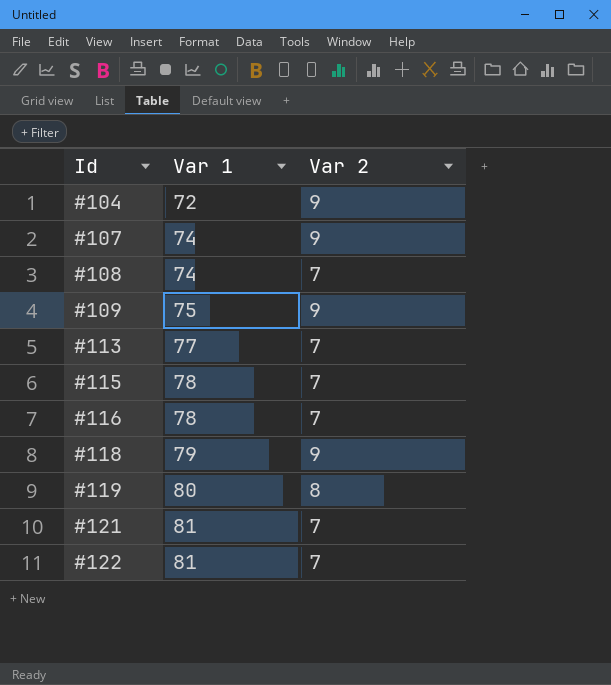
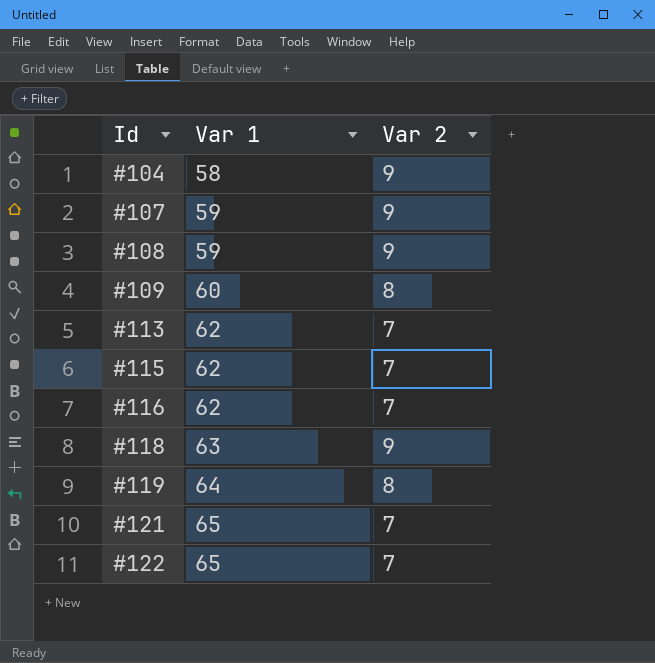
#104 | Var 1: 72 -> 58
#107 | Var 1: 74 -> 59
#108 | Var 1: 74 -> 59
#108 | Var 2: 7 -> 9
#109 | Var 1: 75 -> 60
#109 | Var 2: 9 -> 8
#113 | Var 1: 77 -> 62
#115 | Var 1: 78 -> 62
#116 | Var 1: 78 -> 62
#118 | Var 1: 79 -> 63
#119 | Var 1: 80 -> 64
#121 | Var 1: 81 -> 65
#122 | Var 1: 81 -> 65

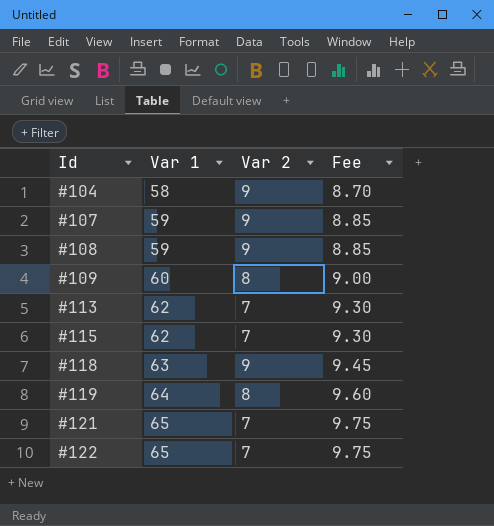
column Fee | formula: none -> [Var 1] * 0.15
row #116: 62 | 7 -> none

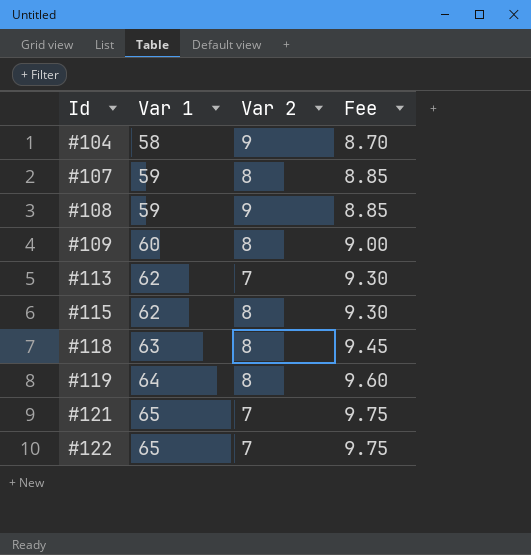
#107 | Var 2: 9 -> 8
#115 | Var 2: 7 -> 8
#118 | Var 2: 9 -> 8

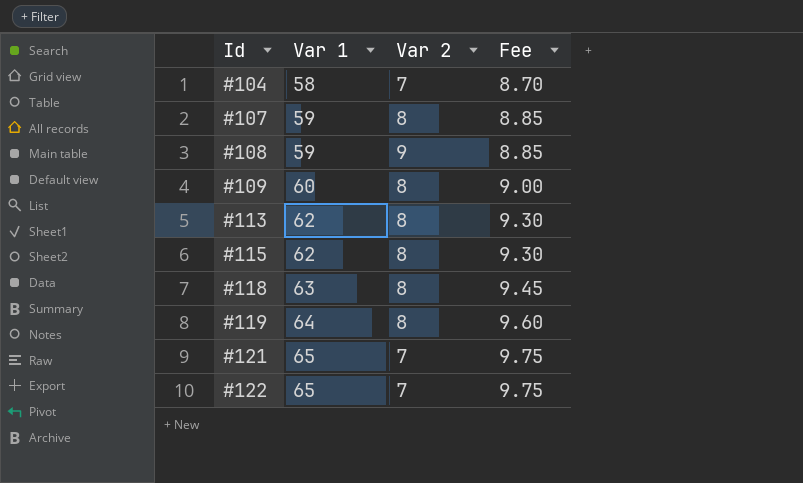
#104 | Var 2: 9 -> 7
#113 | Var 2: 7 -> 8

